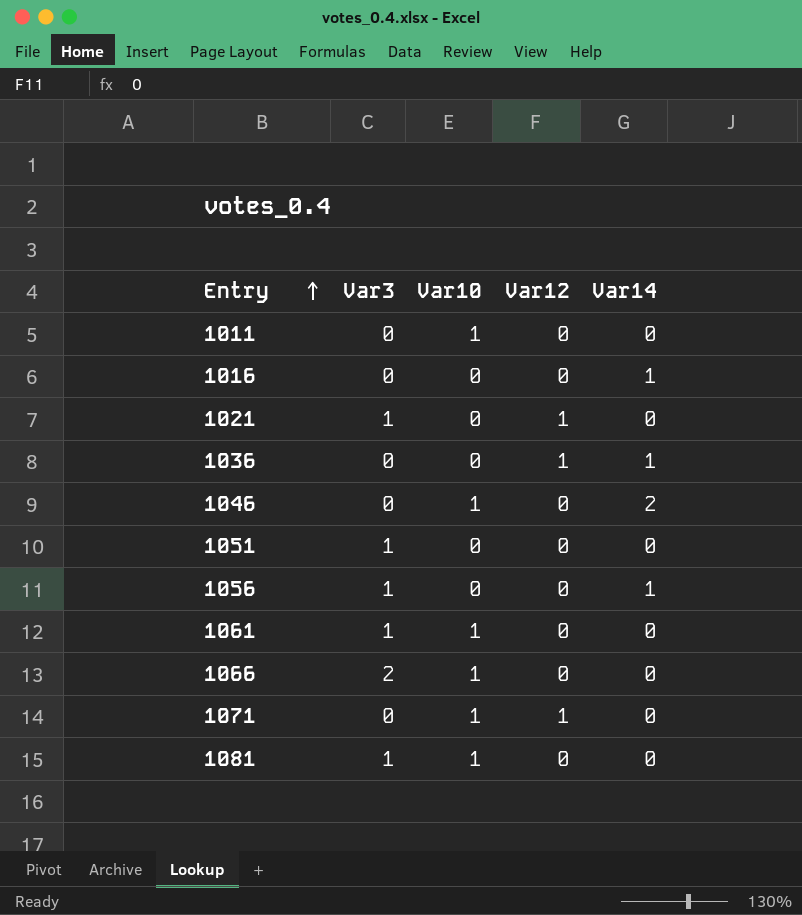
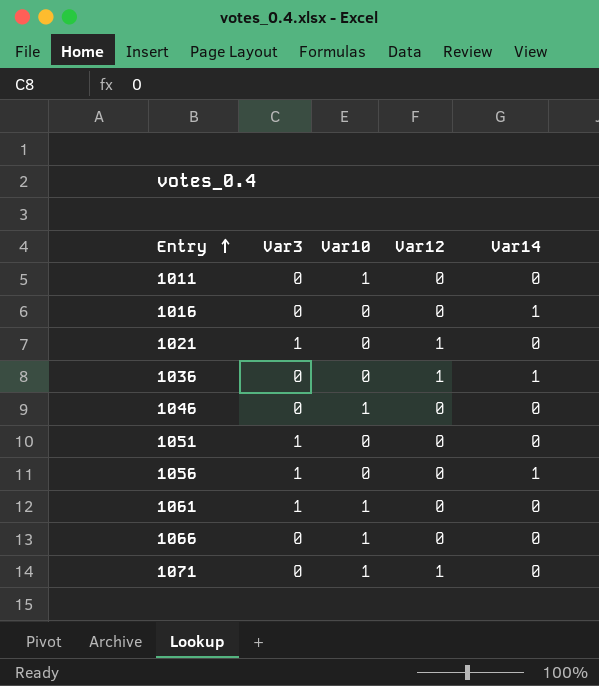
row 1081: 1 | 1 | 0 | 0 -> none
1046 | Var14: 2 -> 0
1066 | Var3: 2 -> 0

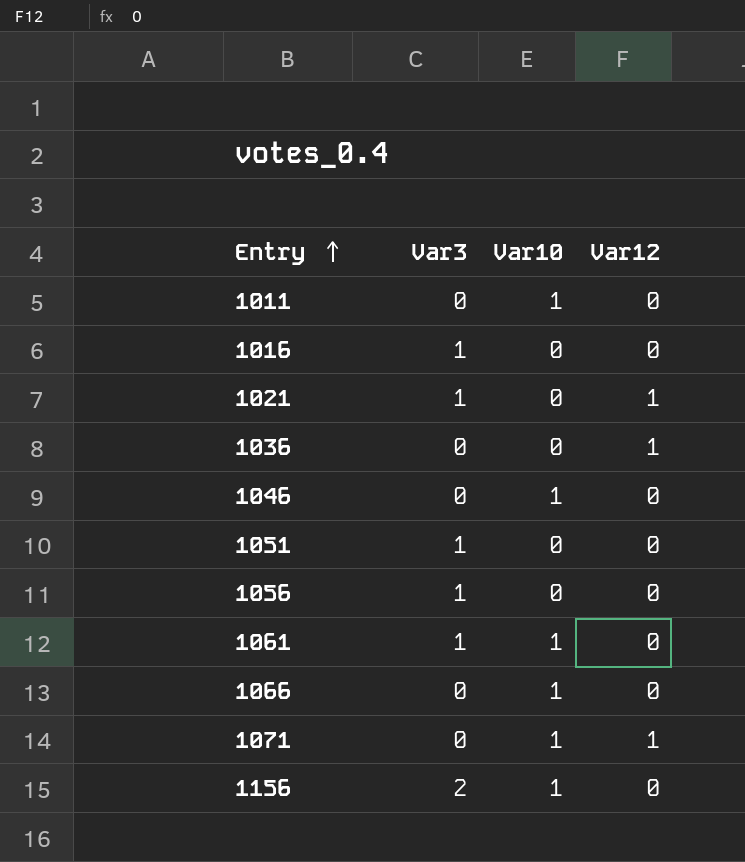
column Var14 | position: 5 -> none
1016 | Var3: 0 -> 1
row 1156: none -> 2 | 1 | 0

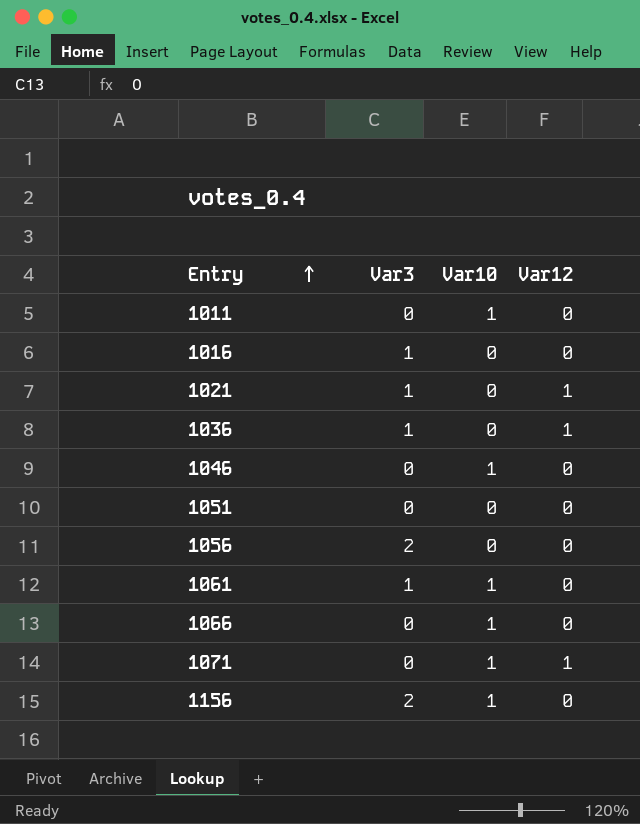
1036 | Var3: 0 -> 1
1051 | Var3: 1 -> 0
1056 | Var3: 1 -> 2

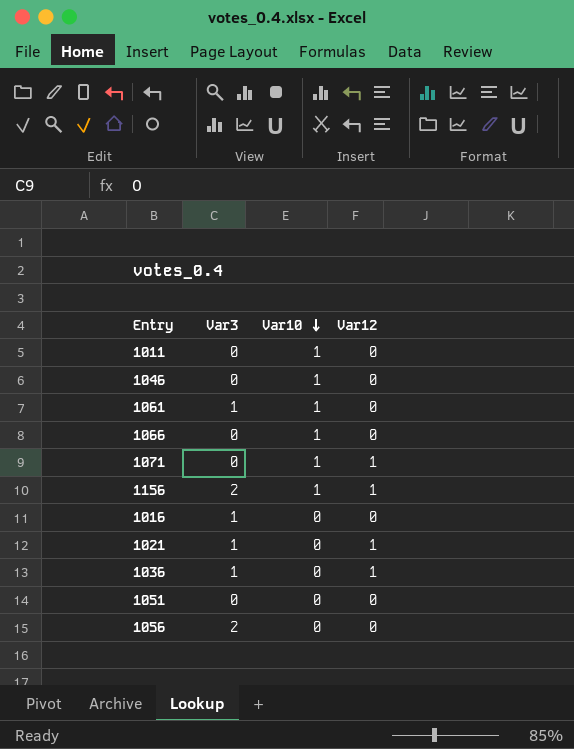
row order: Entry ascending -> Var10 descending
1156 | Var12: 0 -> 1

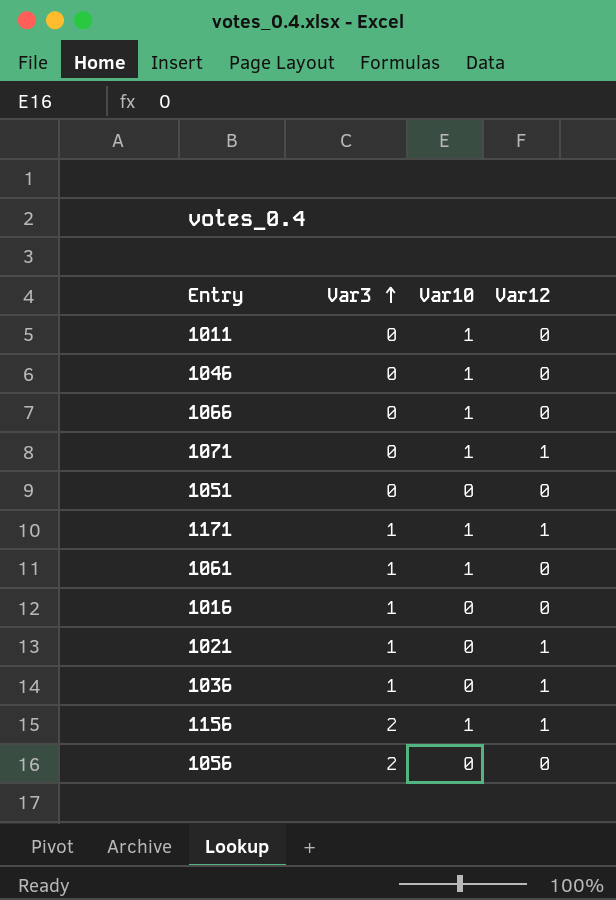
row order: Var10 descending -> Var3 ascending
row 1171: none -> 1 | 1 | 1

